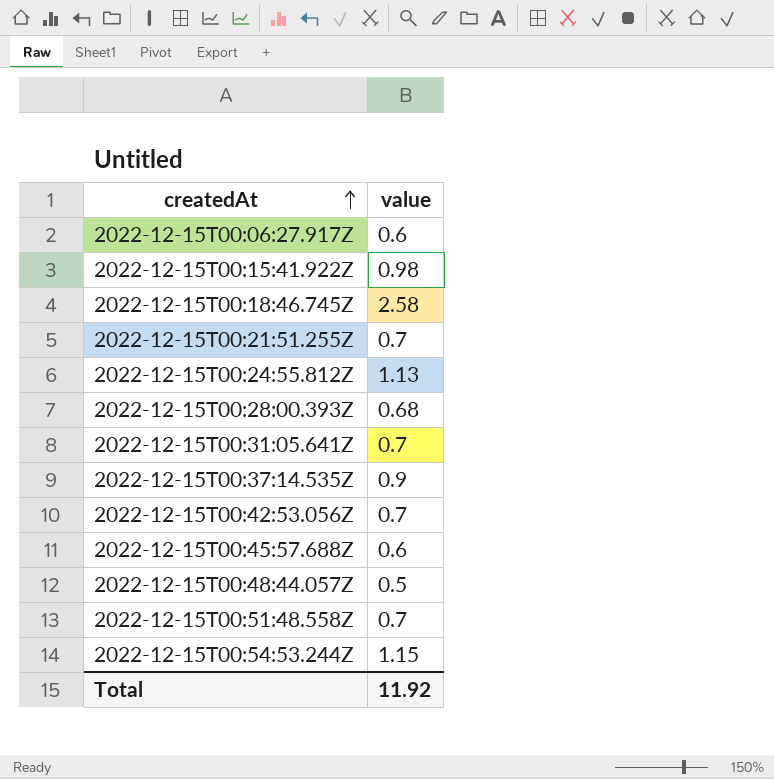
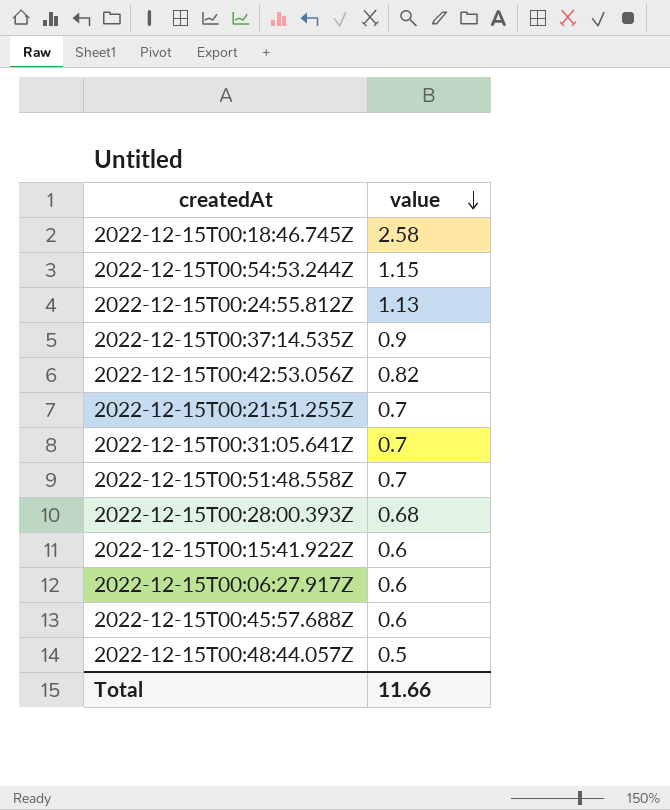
row order: createdAt ascending -> value descending
2022-12-15T00:42:53.056Z | value: 0.7 -> 0.82
2022-12-15T00:15:41.922Z | value: 0.98 -> 0.6
Total | value: 11.92 -> 11.66

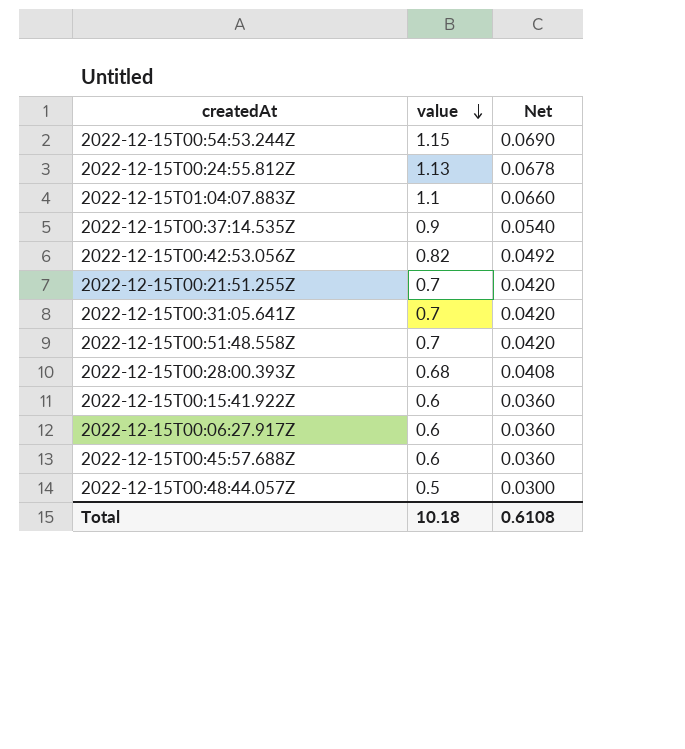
column Net | formula: none -> [value] * 0.06
row 2022-12-15T00:18:46.745Z: 2.58 -> none
row 2022-12-15T01:04:07.883Z: none -> 1.1 | 0.0660
Total | value: 11.66 -> 10.18

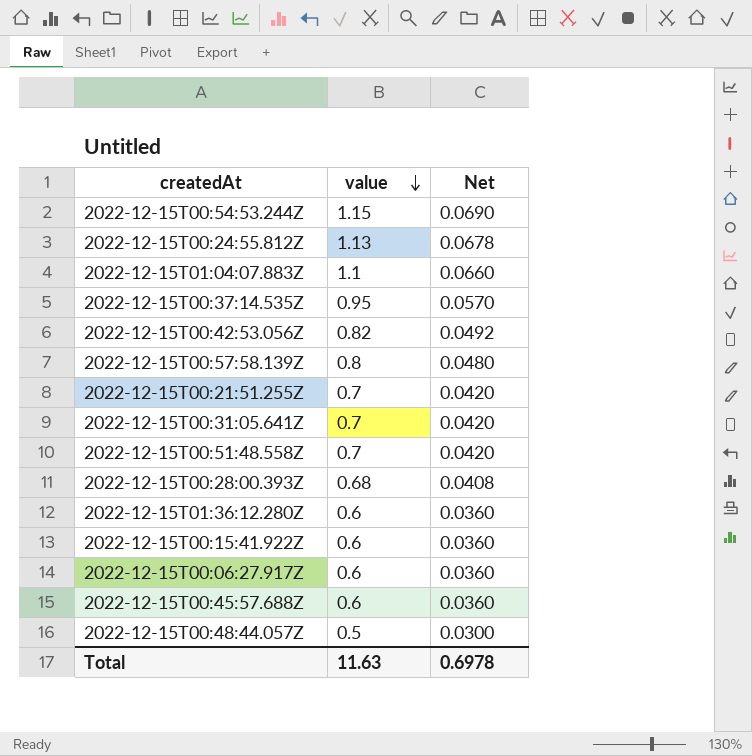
2022-12-15T00:37:14.535Z | value: 0.9 -> 0.95
2022-12-15T00:37:14.535Z | Net: 0.0540 -> 0.0570
row 2022-12-15T00:57:58.139Z: none -> 0.8 | 0.0480
row 2022-12-15T01:36:12.280Z: none -> 0.6 | 0.0360
Total | value: 10.18 -> 11.63
Total | Net: 0.6108 -> 0.6978

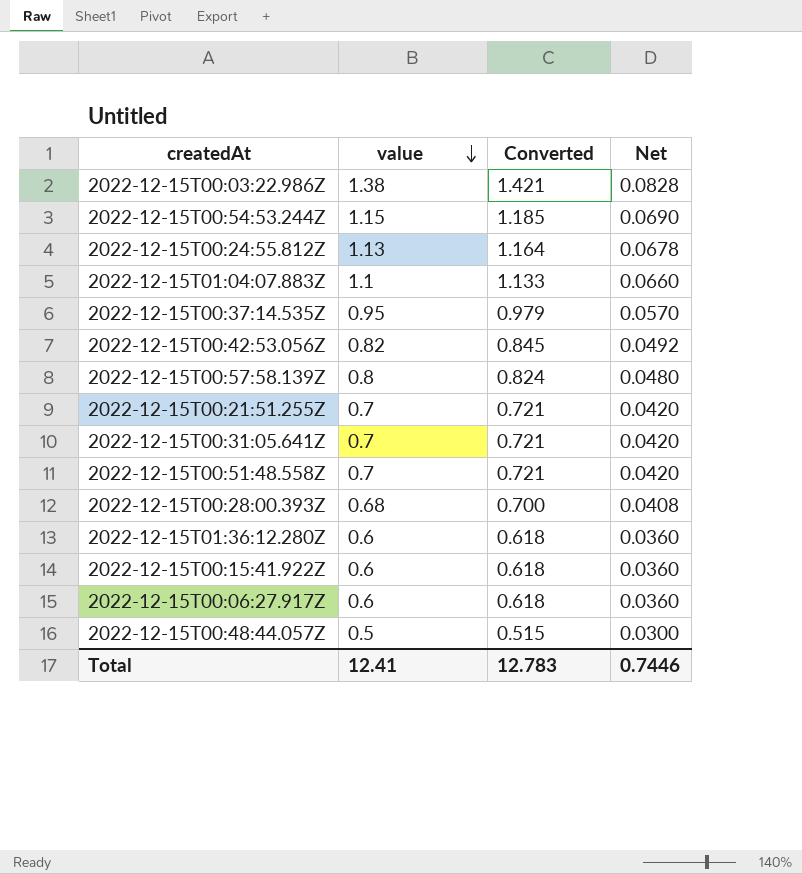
column Converted | formula: none -> [value] * 1.03
row 2022-12-15T00:45:57.688Z: 0.6 | 0.0360 -> none
row 2022-12-15T00:03:22.986Z: none -> 1.38 | 1.421 | 0.0828
Total | value: 11.63 -> 12.41
Total | Net: 0.6978 -> 0.7446

